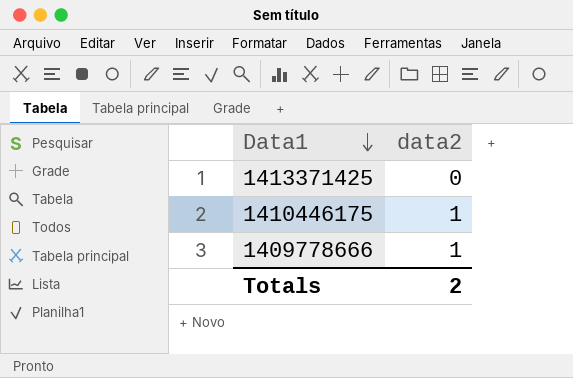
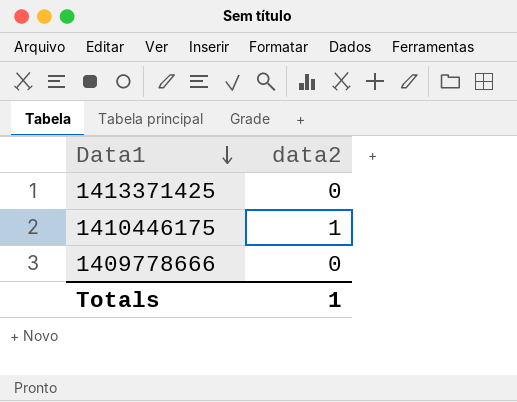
1409778666 | data2: 1 -> 0
Totals | data2: 2 -> 1

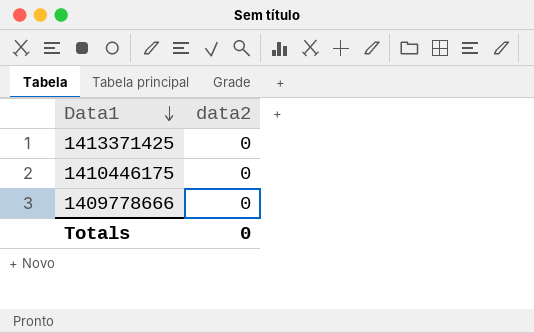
1410446175 | data2: 1 -> 0
Totals | data2: 1 -> 0

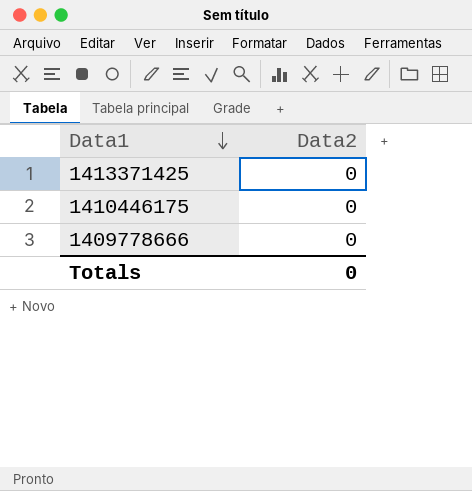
column name: data2 -> Data2

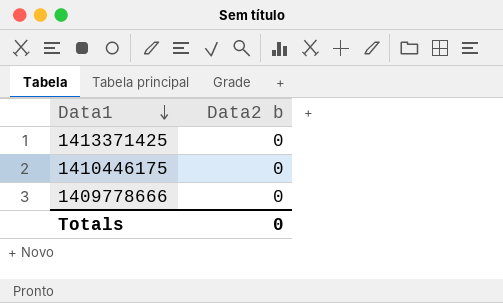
column name: Data2 -> Data2 b

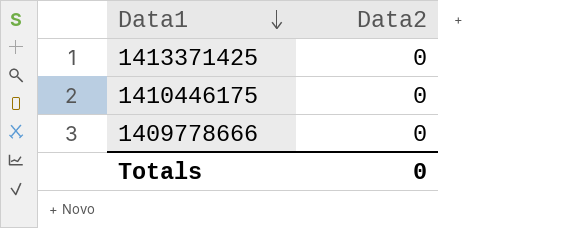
column name: Data2 b -> Data2

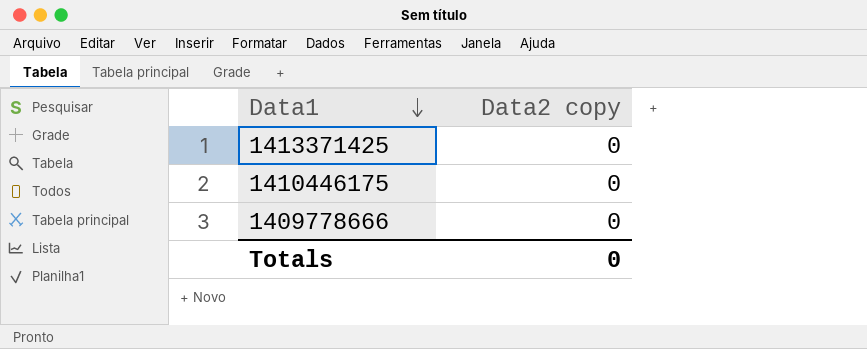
column name: Data2 -> Data2 copy

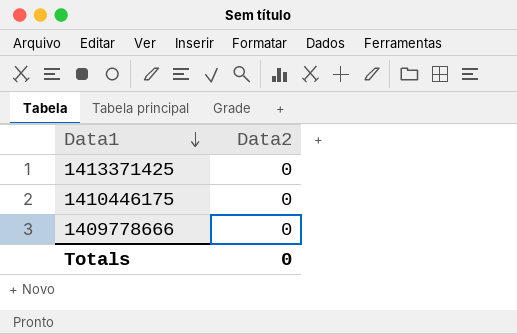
column name: Data2 copy -> Data2

